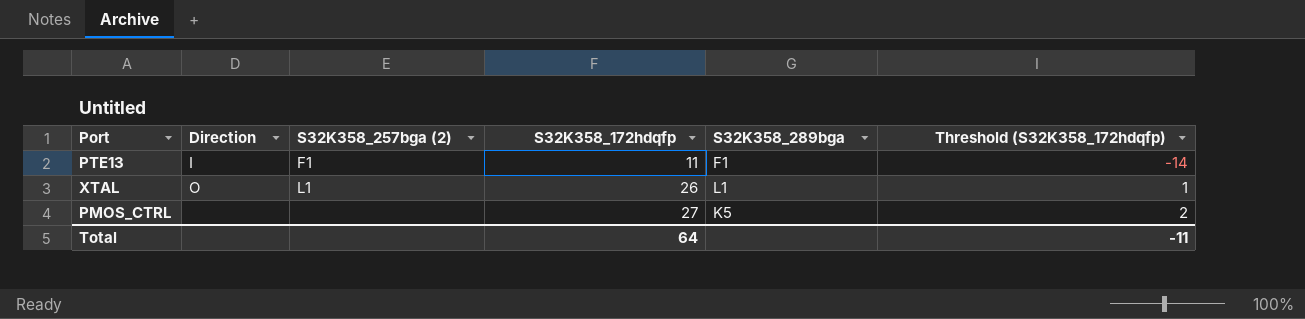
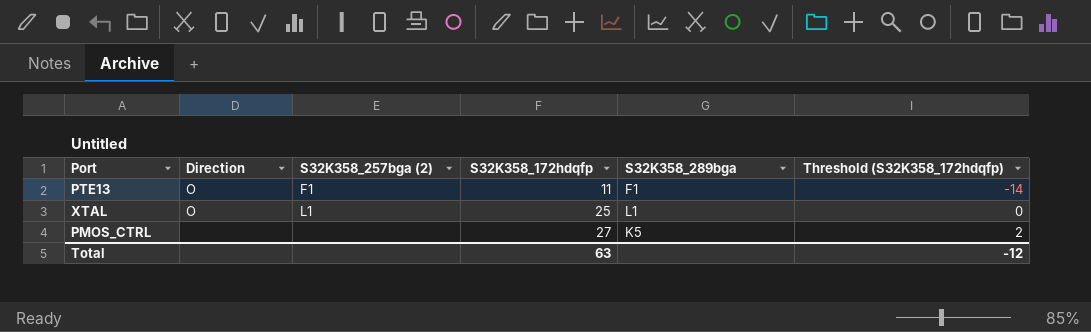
PTE13 | Direction: I -> O
XTAL | S32K358_172hdqfp: 26 -> 25
XTAL | Threshold (S32K358_172hdqfp): 1 -> 0
Total | S32K358_172hdqfp: 64 -> 63
Total | Threshold (S32K358_172hdqfp): -11 -> -12

